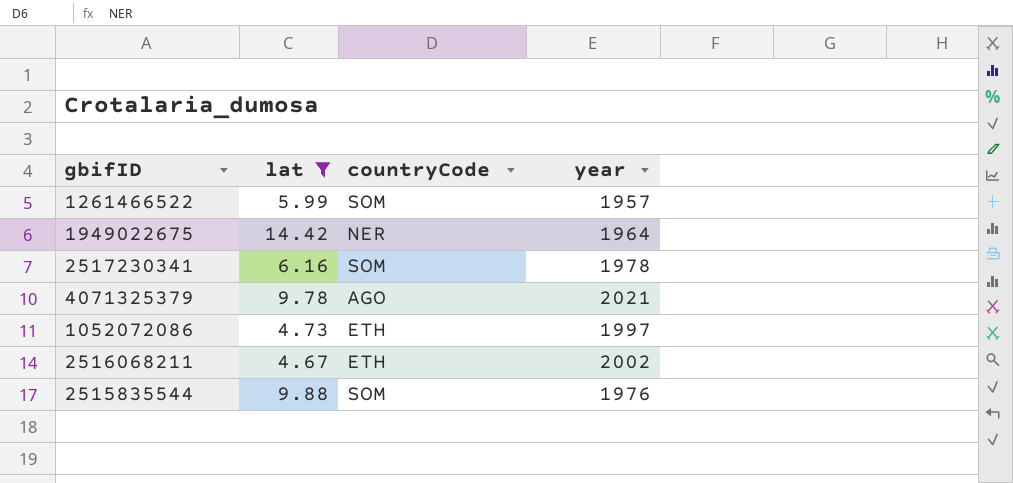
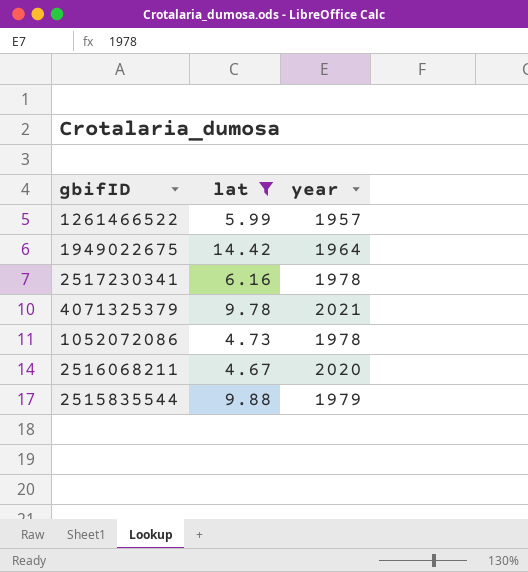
column countryCode | position: 3 -> none
1052072086 | year: 1997 -> 1978
2516068211 | year: 2002 -> 2020
2515835544 | year: 1976 -> 1979

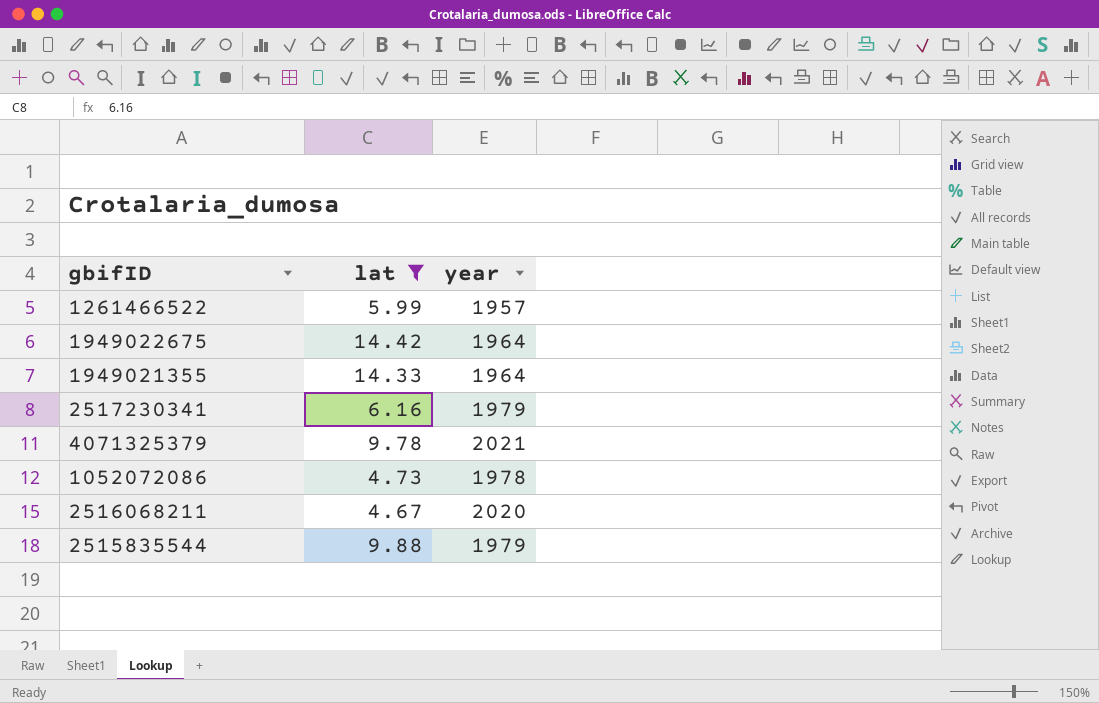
row 1949021355: none -> 14.33 | 1964
2517230341 | year: 1978 -> 1979

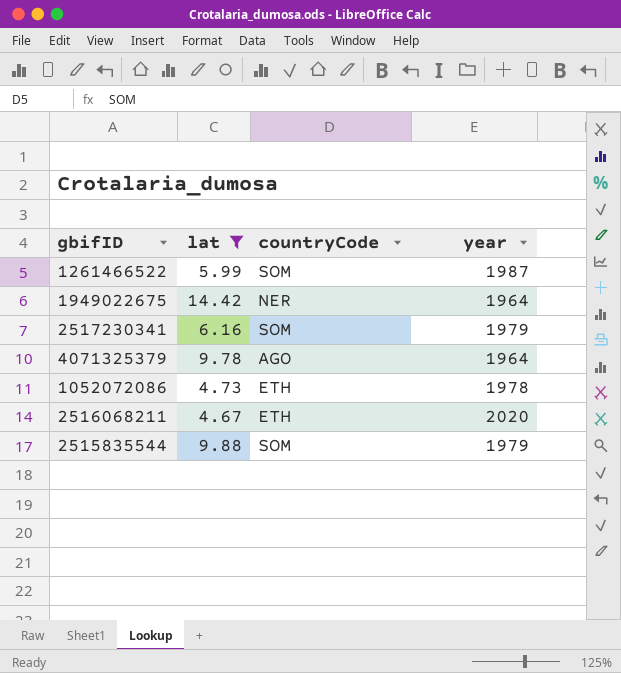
column countryCode | position: none -> 3
row 1949021355: 14.33 | 1964 -> none
1261466522 | year: 1957 -> 1987
4071325379 | year: 2021 -> 1964

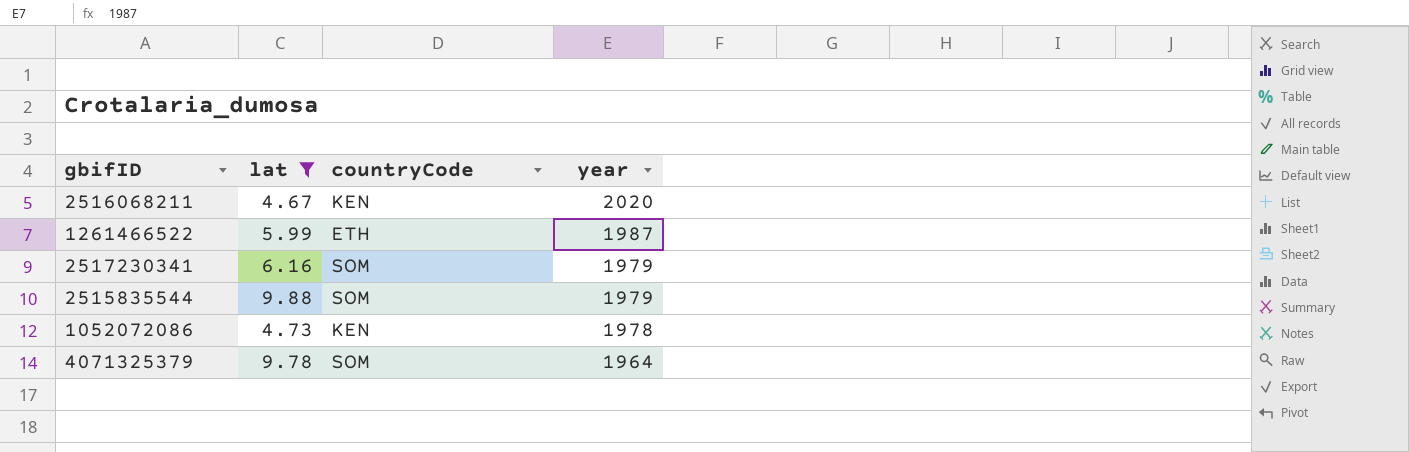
row order: none -> year descending
row 1949022675: 14.42 | NER | 1964 -> none
2516068211 | countryCode: ETH -> KEN
1261466522 | countryCode: SOM -> ETH
1052072086 | countryCode: ETH -> KEN
4071325379 | countryCode: AGO -> SOM

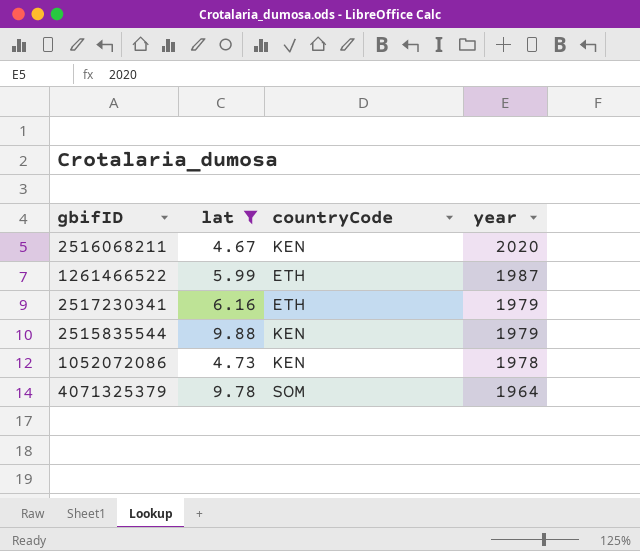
2517230341 | countryCode: SOM -> ETH
2515835544 | countryCode: SOM -> KEN

